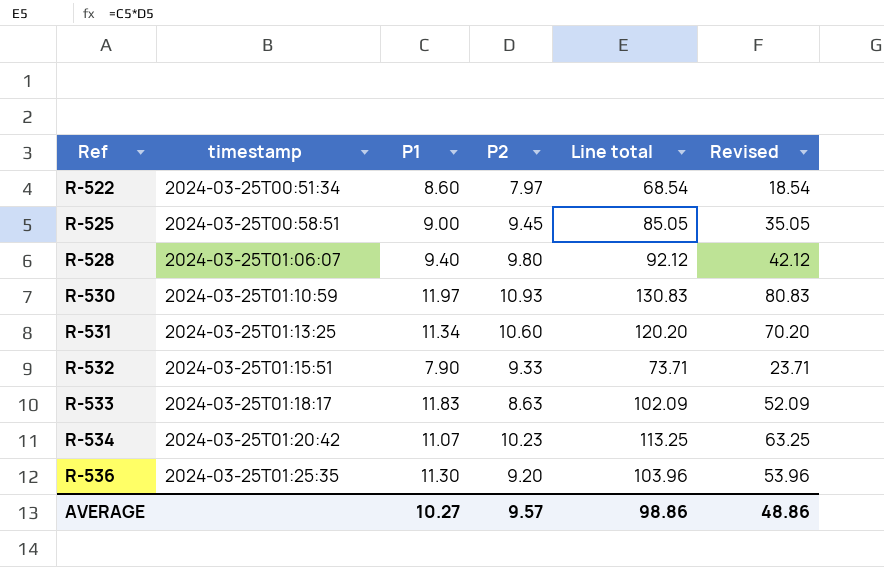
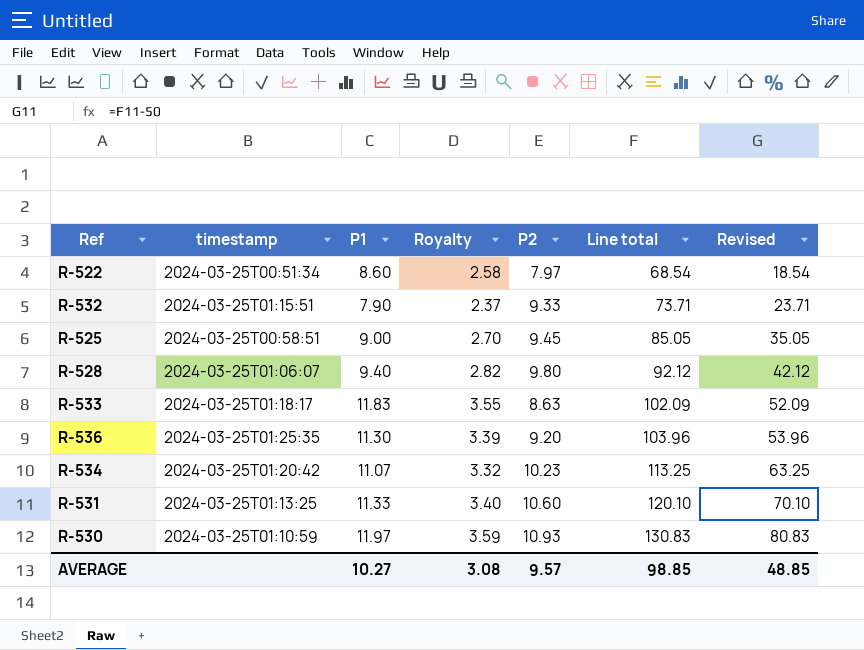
row order: Ref ascending -> Line total ascending
column Royalty | formula: none -> [P1] * 0.3
R-531 | P1: 11.34 -> 11.33
R-531 | Line total: 120.20 -> 120.10
R-531 | Revised: 70.20 -> 70.10
AVERAGE | Line total: 98.86 -> 98.85
AVERAGE | Revised: 48.86 -> 48.85

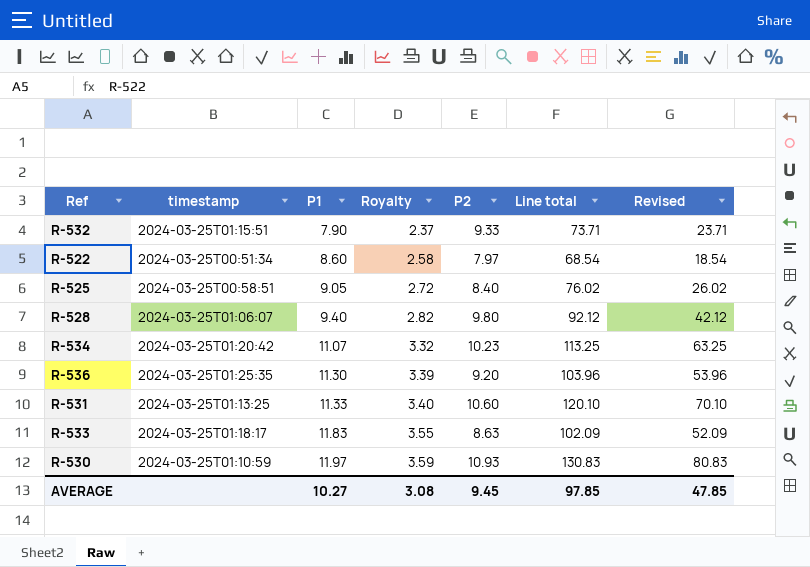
row order: Line total ascending -> P1 ascending
R-525 | P1: 9.00 -> 9.05
R-525 | Royalty: 2.70 -> 2.72
R-525 | P2: 9.45 -> 8.40
R-525 | Line total: 85.05 -> 76.02
R-525 | Revised: 35.05 -> 26.02
AVERAGE | P2: 9.57 -> 9.45
AVERAGE | Line total: 98.85 -> 97.85
AVERAGE | Revised: 48.85 -> 47.85

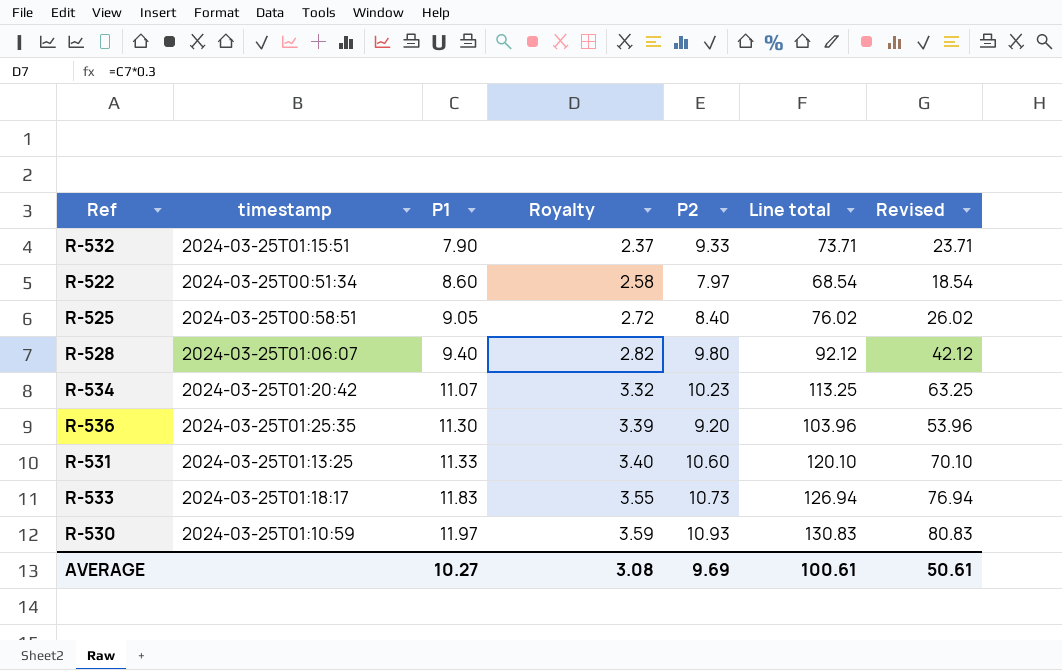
R-533 | P2: 8.63 -> 10.73
R-533 | Line total: 102.09 -> 126.94
R-533 | Revised: 52.09 -> 76.94
AVERAGE | P2: 9.45 -> 9.69
AVERAGE | Line total: 97.85 -> 100.61
AVERAGE | Revised: 47.85 -> 50.61

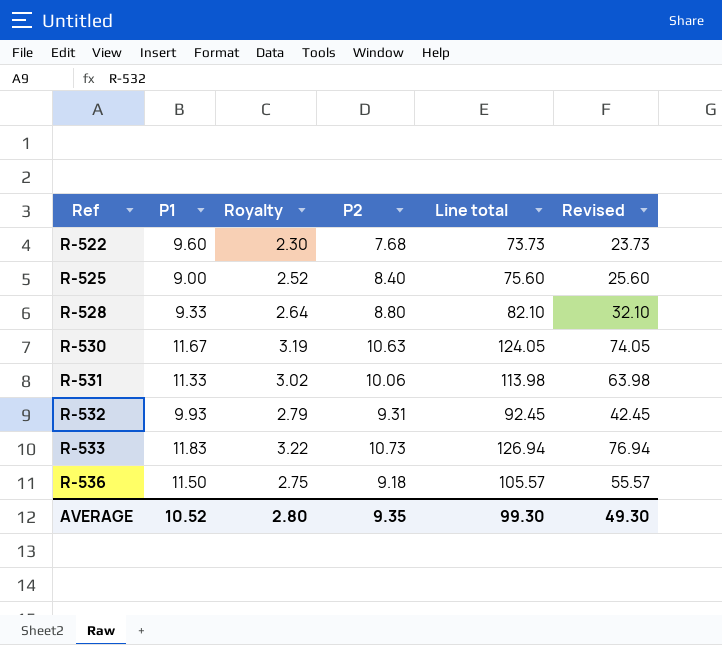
row order: P1 ascending -> Ref ascending
column timestamp | position: 2 -> none
column Royalty | formula: [P1] * 0.3 -> [P2] * 0.3
row R-534: 2024-03-25T01:20:42 | 11.07 | 3.32 | 10.23 | 113.25 | 63.25 -> none
R-522 | P1: 8.60 -> 9.60
R-522 | P2: 7.97 -> 7.68
R-522 | Line total: 68.54 -> 73.73
R-522 | Revised: 18.54 -> 23.73
R-525 | P1: 9.05 -> 9.00
R-525 | Line total: 76.02 -> 75.60
R-525 | Revised: 26.02 -> 25.60
R-528 | P1: 9.40 -> 9.33
R-528 | P2: 9.80 -> 8.80
R-528 | Line total: 92.12 -> 82.10
R-528 | Revised: 42.12 -> 32.10
R-530 | P1: 11.97 -> 11.67
R-530 | P2: 10.93 -> 10.63
R-530 | Line total: 130.83 -> 124.05
R-530 | Revised: 80.83 -> 74.05
R-531 | P2: 10.60 -> 10.06
R-531 | Line total: 120.10 -> 113.98
R-531 | Revised: 70.10 -> 63.98
R-532 | P1: 7.90 -> 9.93
R-532 | P2: 9.33 -> 9.31
R-532 | Line total: 73.71 -> 92.45
R-532 | Revised: 23.71 -> 42.45
R-536 | P1: 11.30 -> 11.50
R-536 | P2: 9.20 -> 9.18
R-536 | Line total: 103.96 -> 105.57
R-536 | Revised: 53.96 -> 55.57
AVERAGE | P1: 10.27 -> 10.52
AVERAGE | Royalty: 3.08 -> 2.80
AVERAGE | P2: 9.69 -> 9.35
AVERAGE | Line total: 100.61 -> 99.30
AVERAGE | Revised: 50.61 -> 49.30

